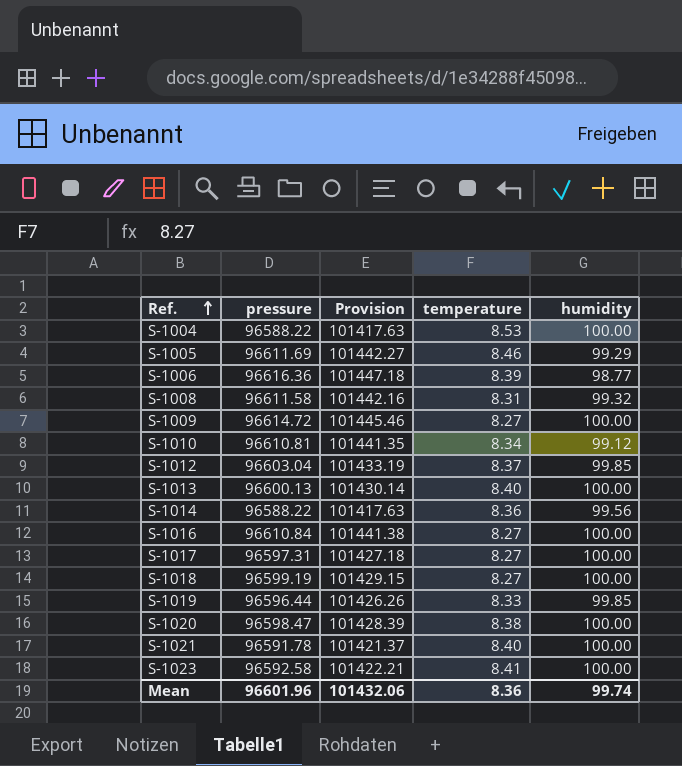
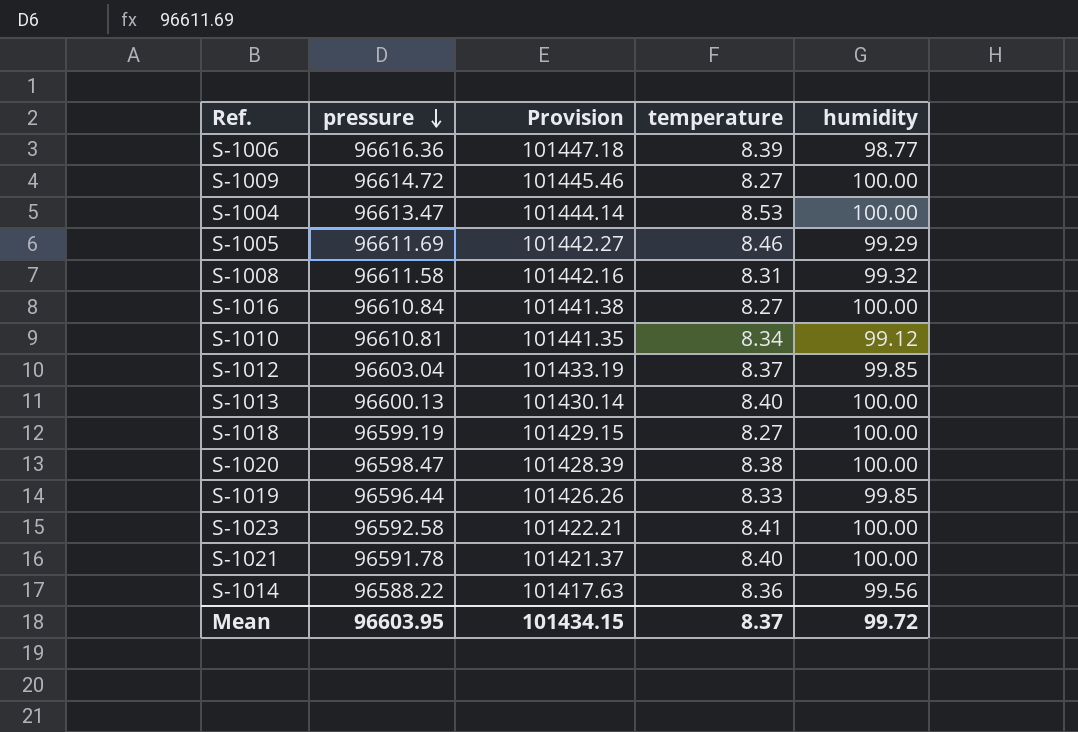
row order: Ref. ascending -> pressure descending
row S-1017: 96597.31 | 101427.18 | 8.27 | 100.00 -> none
S-1004 | pressure: 96588.22 -> 96613.47
S-1004 | Provision: 101417.63 -> 101444.14
Mean | pressure: 96601.96 -> 96603.95
Mean | Provision: 101432.06 -> 101434.15
Mean | temperature: 8.36 -> 8.37
Mean | humidity: 99.74 -> 99.72

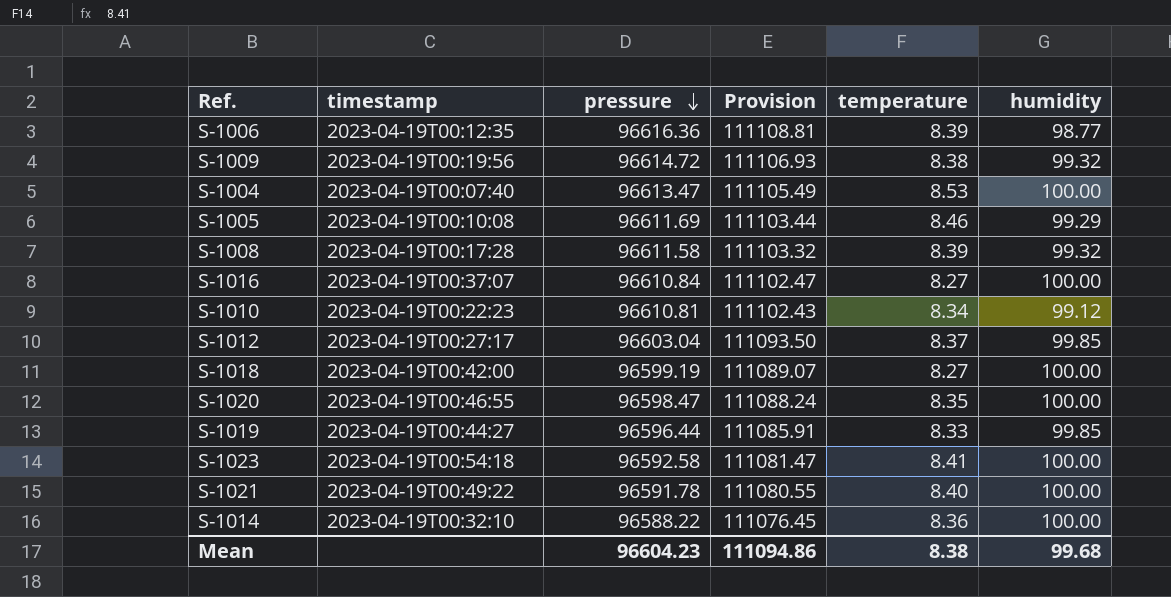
column timestamp | position: none -> 2
column Provision | formula: [pressure] * 1.05 -> [pressure] * 1.15
row S-1013: 96600.13 | 101430.14 | 8.40 | 100.00 -> none
S-1009 | temperature: 8.27 -> 8.38
S-1009 | humidity: 100.00 -> 99.32
S-1008 | temperature: 8.31 -> 8.39
S-1020 | temperature: 8.38 -> 8.35
S-1014 | humidity: 99.56 -> 100.00
Mean | pressure: 96603.95 -> 96604.23
Mean | Provision: 101434.15 -> 111094.86
Mean | temperature: 8.37 -> 8.38
Mean | humidity: 99.72 -> 99.68

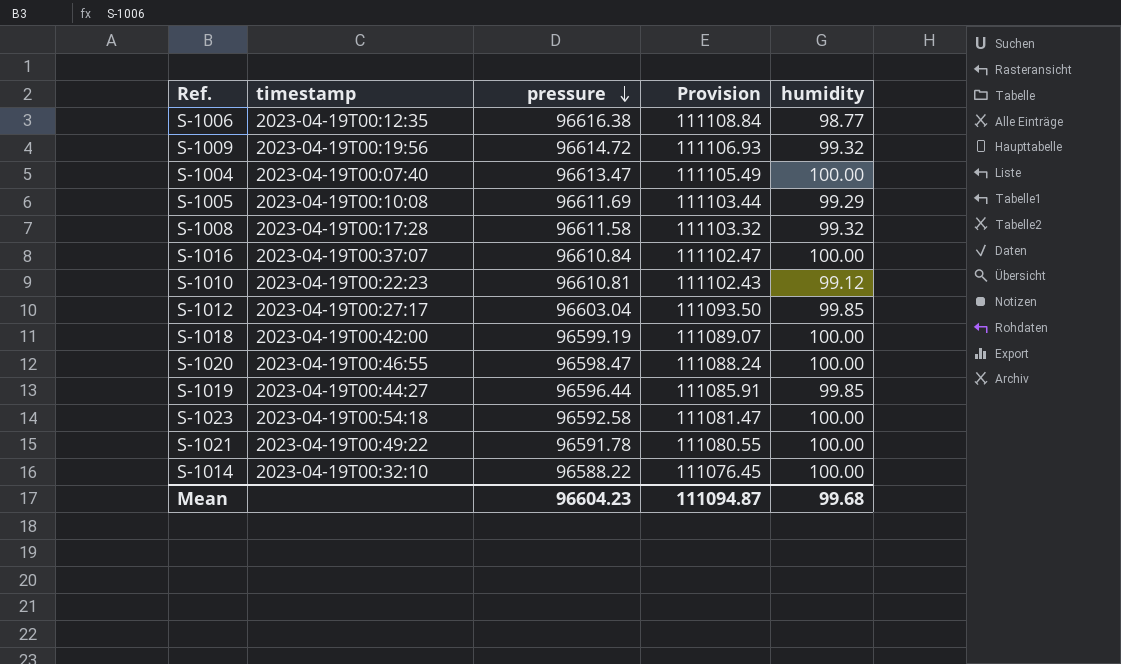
column temperature | position: 5 -> none
S-1006 | pressure: 96616.36 -> 96616.38
S-1006 | Provision: 111108.81 -> 111108.84
Mean | Provision: 111094.86 -> 111094.87

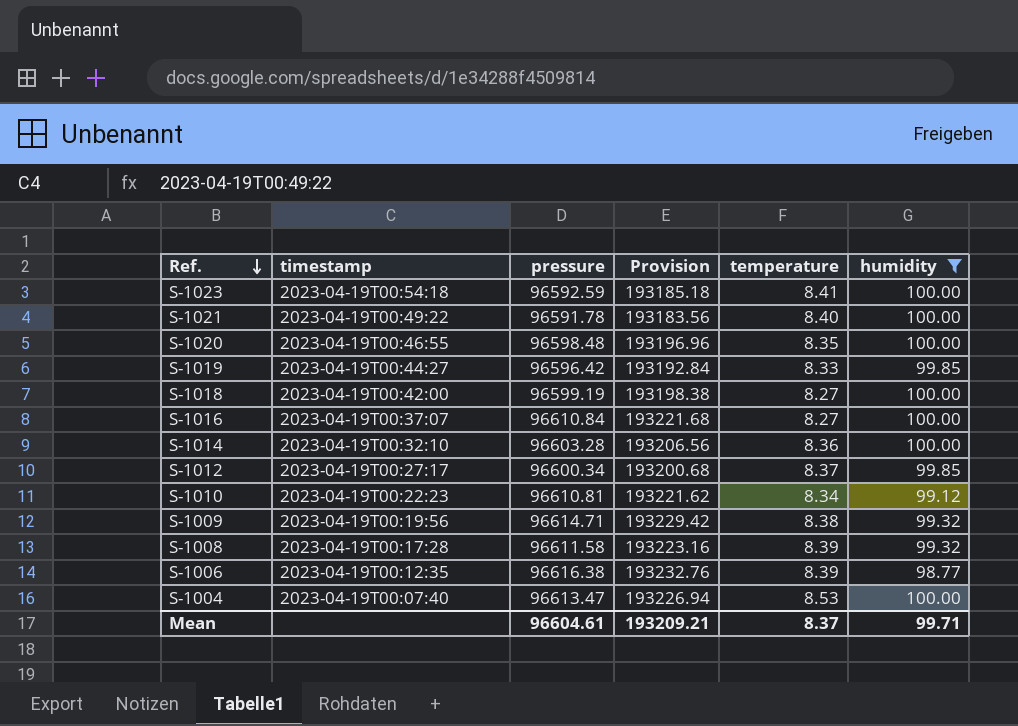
filter: none -> humidity != 99.29
row order: pressure descending -> Ref. descending
column Provision | formula: [pressure] * 1.15 -> [pressure] * 2
column temperature | position: none -> 5
S-1023 | pressure: 96592.58 -> 96592.59
S-1020 | pressure: 96598.47 -> 96598.48
S-1019 | pressure: 96596.44 -> 96596.42
S-1014 | pressure: 96588.22 -> 96603.28
S-1012 | pressure: 96603.04 -> 96600.34
S-1009 | pressure: 96614.72 -> 96614.71
Mean | pressure: 96604.23 -> 96604.61
Mean | Provision: 111094.87 -> 193209.21
Mean | humidity: 99.68 -> 99.71

